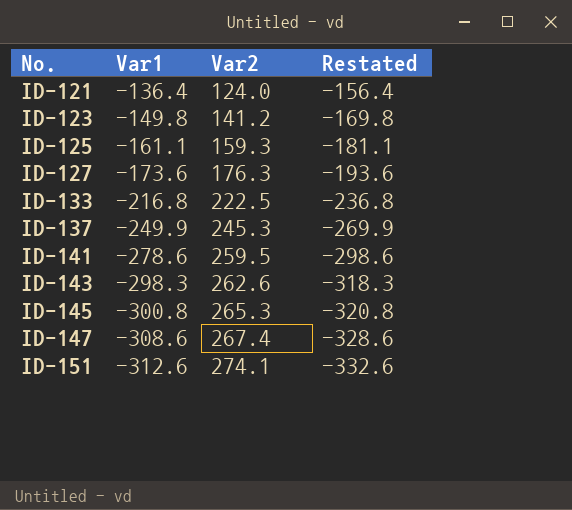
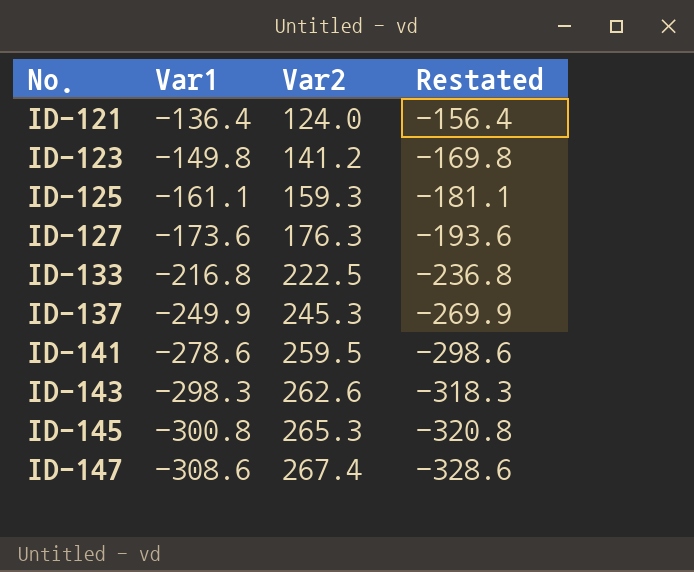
row ID-151: -312.6 | 274.1 | -332.6 -> none

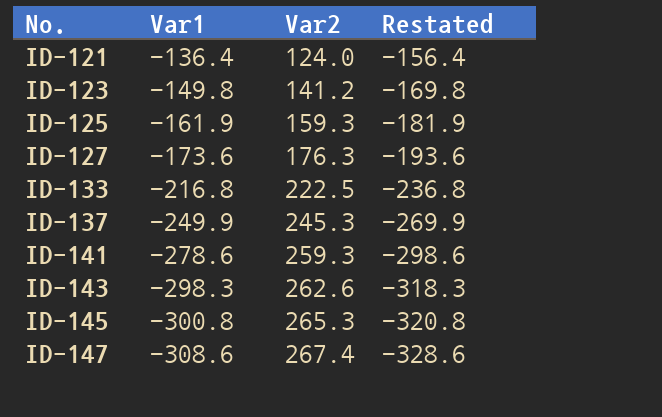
ID-125 | Var1: -161.1 -> -161.9
ID-125 | Restated: -181.1 -> -181.9
ID-141 | Var2: 259.5 -> 259.3

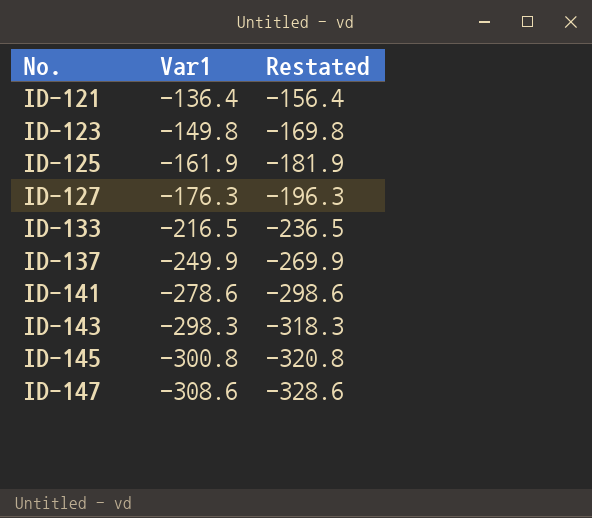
column Var2 | position: 3 -> none
ID-127 | Var1: -173.6 -> -176.3
ID-127 | Restated: -193.6 -> -196.3
ID-133 | Var1: -216.8 -> -216.5
ID-133 | Restated: -236.8 -> -236.5

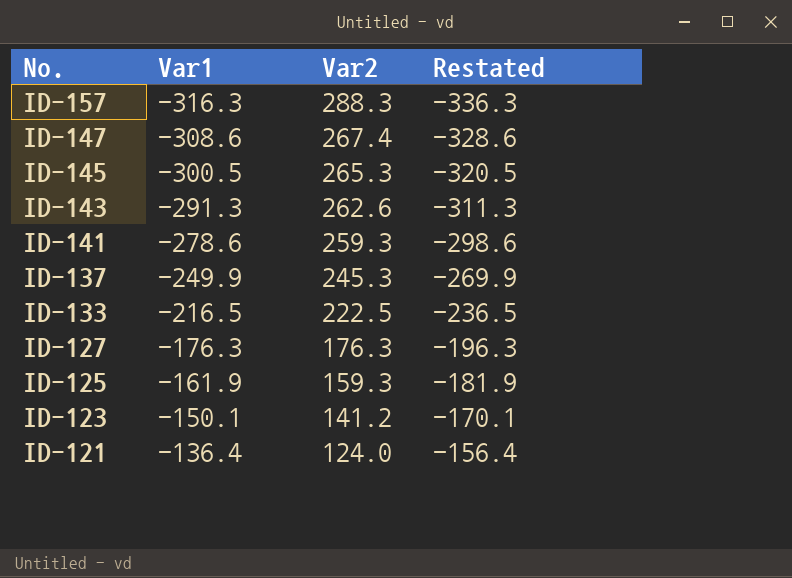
row order: No. ascending -> No. descending
column Var2 | position: none -> 3
row ID-157: none -> -316.3 | 288.3 | -336.3
ID-145 | Var1: -300.8 -> -300.5
ID-145 | Restated: -320.8 -> -320.5
ID-143 | Var1: -298.3 -> -291.3
ID-143 | Restated: -318.3 -> -311.3
ID-123 | Var1: -149.8 -> -150.1
ID-123 | Restated: -169.8 -> -170.1

